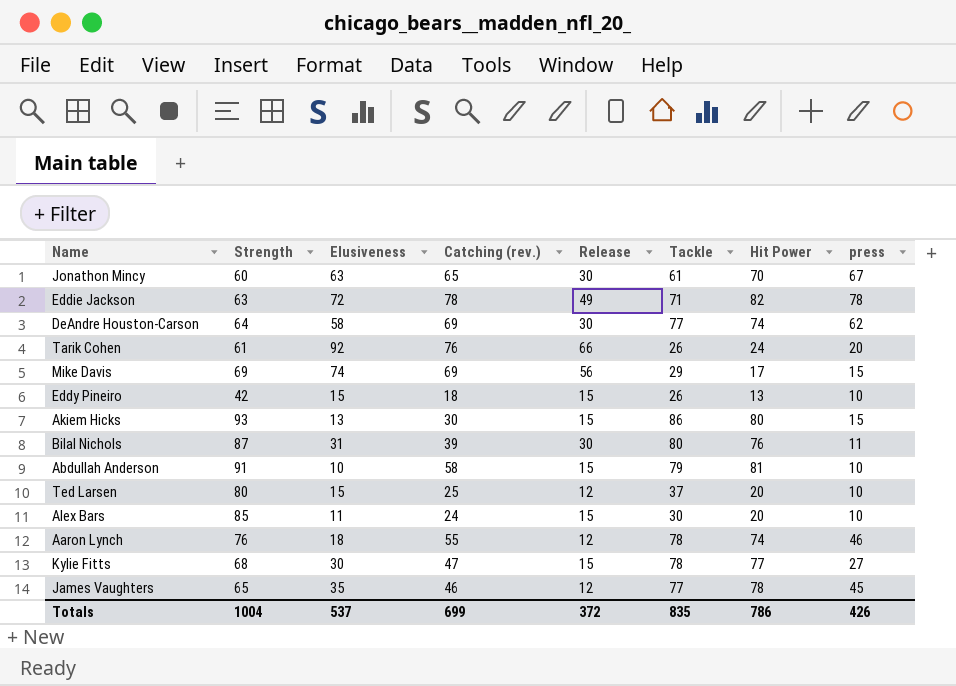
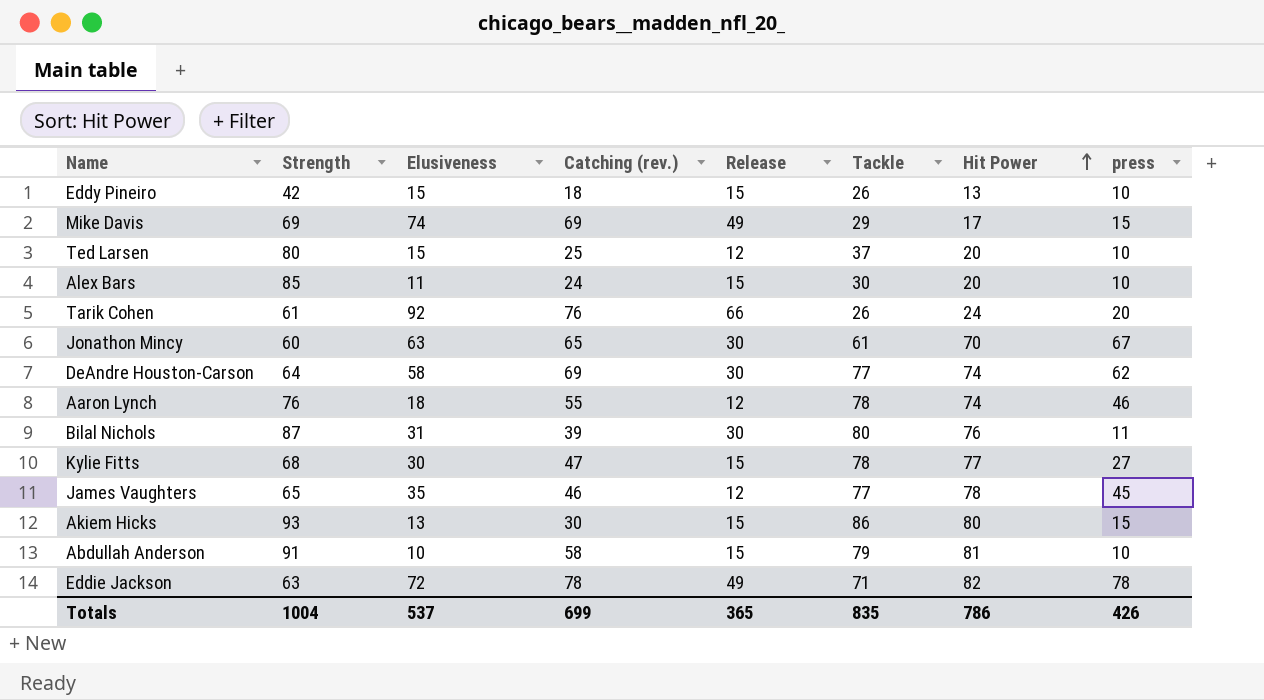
row order: none -> Hit Power ascending
Mike Davis | Release: 56 -> 49
Totals | Release: 372 -> 365

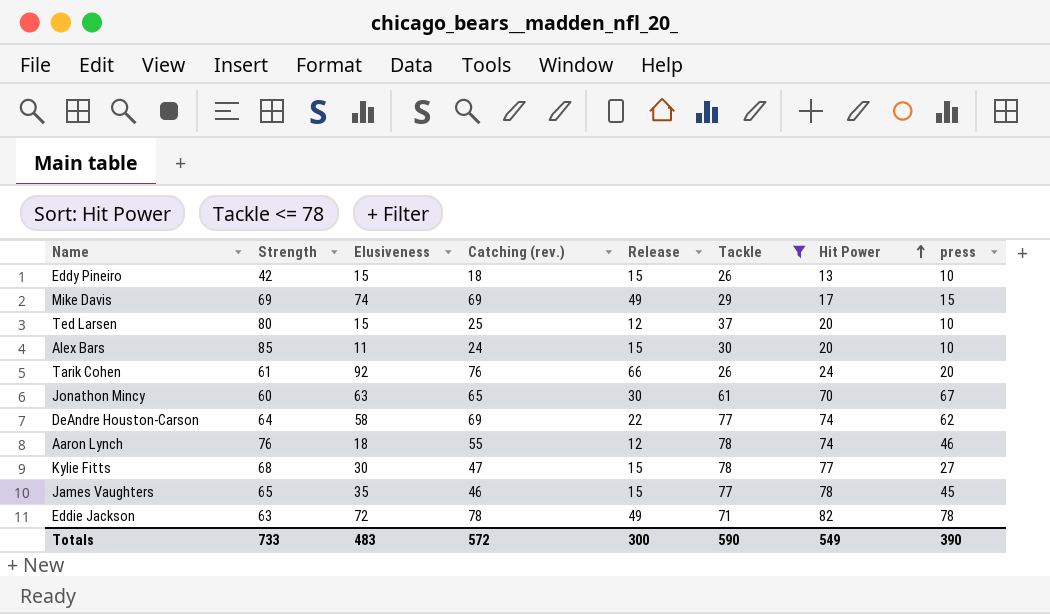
filter: none -> Tackle <= 78
DeAndre Houston-Carson | Release: 30 -> 22
James Vaughters | Release: 12 -> 15
Totals | Strength: 1004 -> 733
Totals | Elusiveness: 537 -> 483
Totals | Catching (rev.): 699 -> 572
Totals | Release: 365 -> 300
Totals | Tackle: 835 -> 590
Totals | Hit Power: 786 -> 549
Totals | press: 426 -> 390

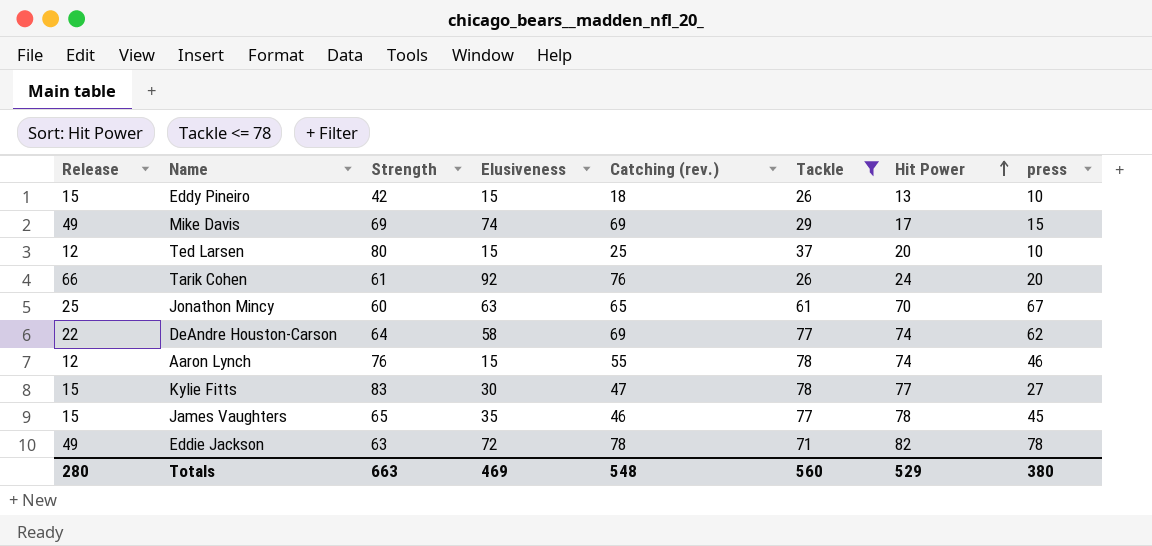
column Release | position: 5 -> 1
row Alex Bars: 85 | 11 | 24 | 15 | 30 | 20 | 10 -> none
Jonathon Mincy | Release: 30 -> 25
Aaron Lynch | Elusiveness: 18 -> 15
Kylie Fitts | Strength: 68 -> 83
Totals | Release: 300 -> 280
Totals | Strength: 733 -> 663
Totals | Elusiveness: 483 -> 469
Totals | Catching (rev.): 572 -> 548
Totals | Tackle: 590 -> 560
Totals | Hit Power: 549 -> 529
Totals | press: 390 -> 380

